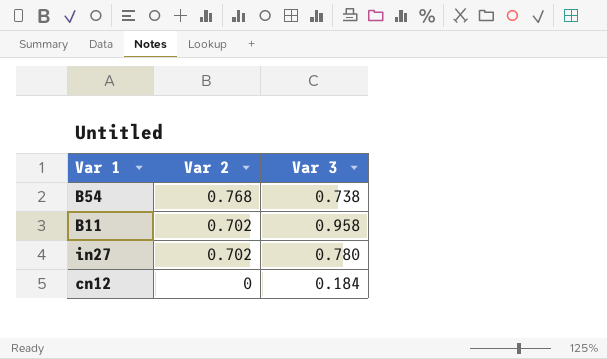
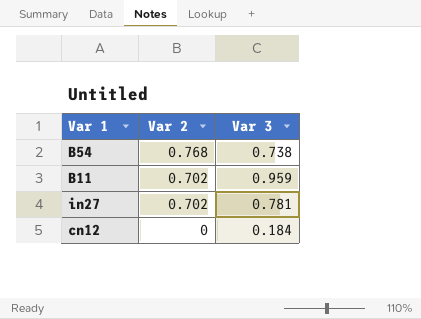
B11 | Var 3: 0.958 -> 0.959
in27 | Var 3: 0.780 -> 0.781

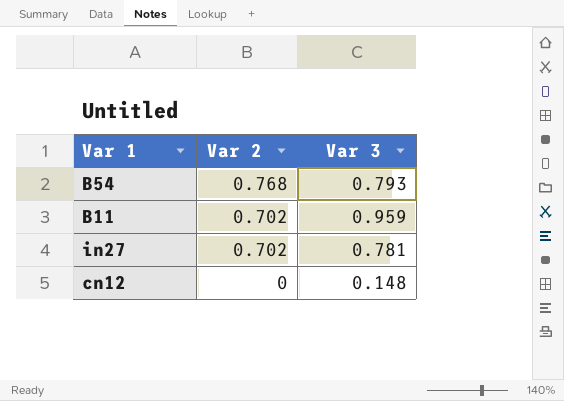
B54 | Var 3: 0.738 -> 0.793
cn12 | Var 3: 0.184 -> 0.148

